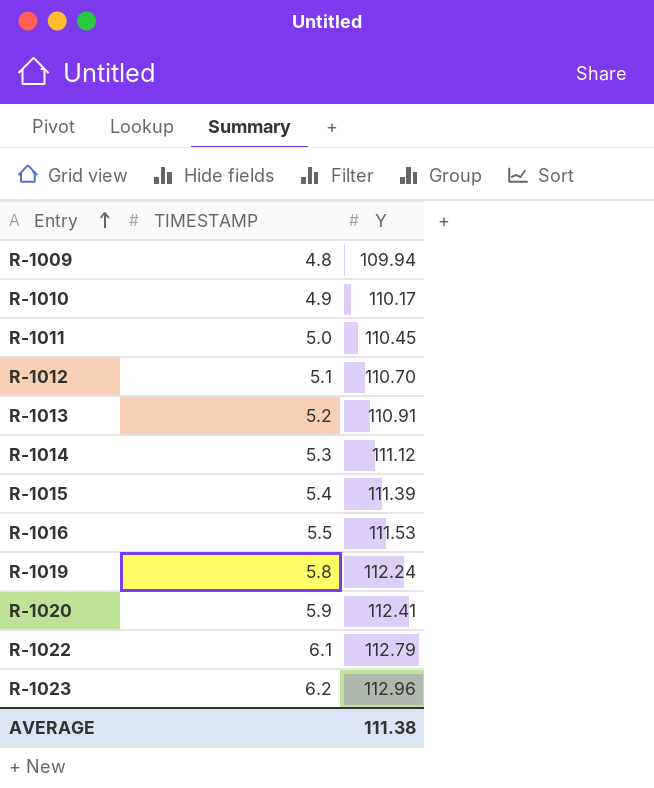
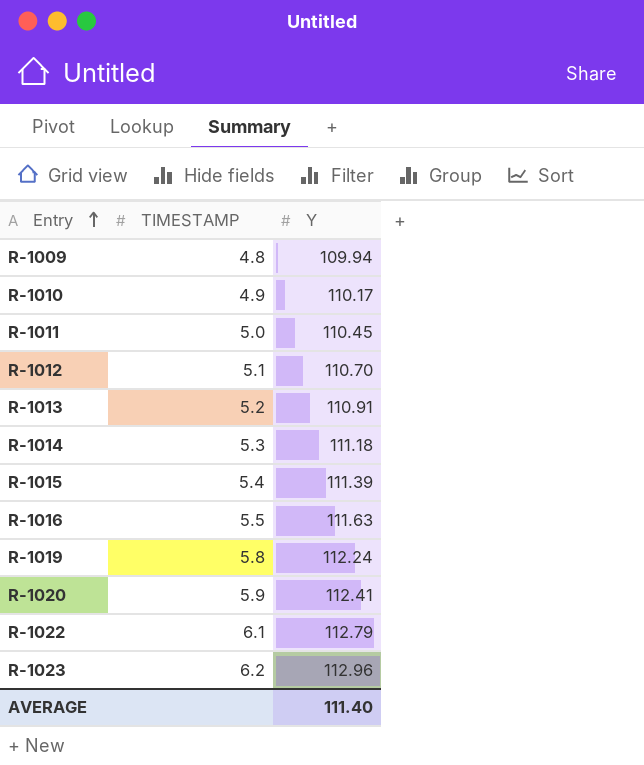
R-1014 | Y: 111.12 -> 111.18
R-1016 | Y: 111.53 -> 111.63
AVERAGE | Y: 111.38 -> 111.40

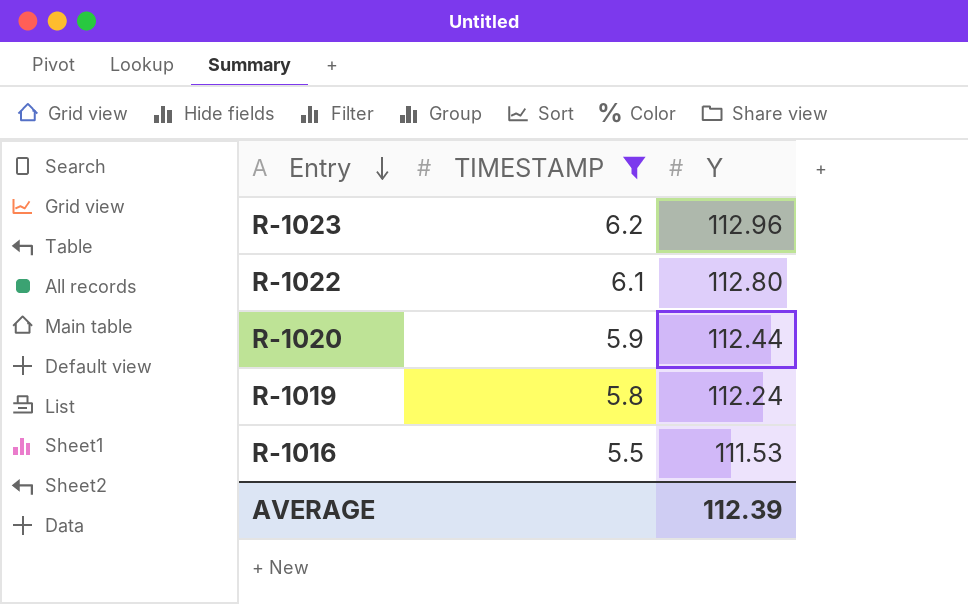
filter: none -> TIMESTAMP >= 5.5
row order: Entry ascending -> Entry descending
R-1022 | Y: 112.79 -> 112.80
R-1020 | Y: 112.41 -> 112.44
R-1016 | Y: 111.63 -> 111.53
AVERAGE | Y: 111.40 -> 112.39

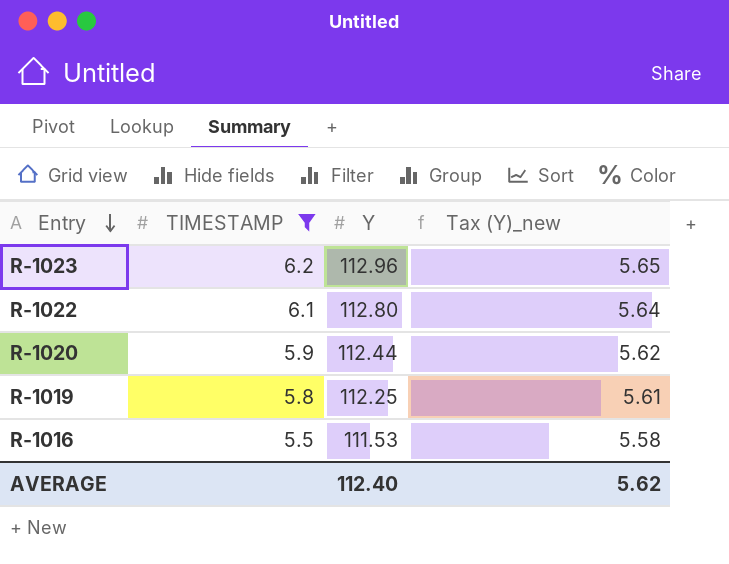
column Tax (Y)_new | formula: none -> [Y] * 0.05
R-1019 | Y: 112.24 -> 112.25
AVERAGE | Y: 112.39 -> 112.40

